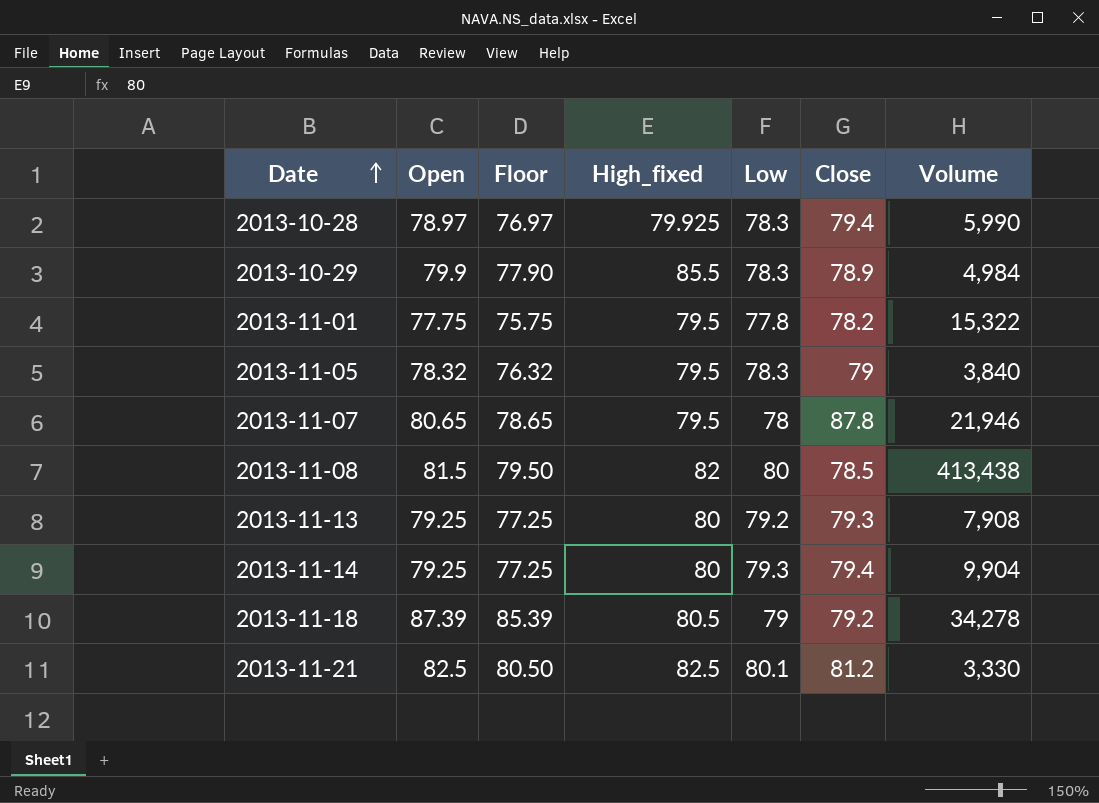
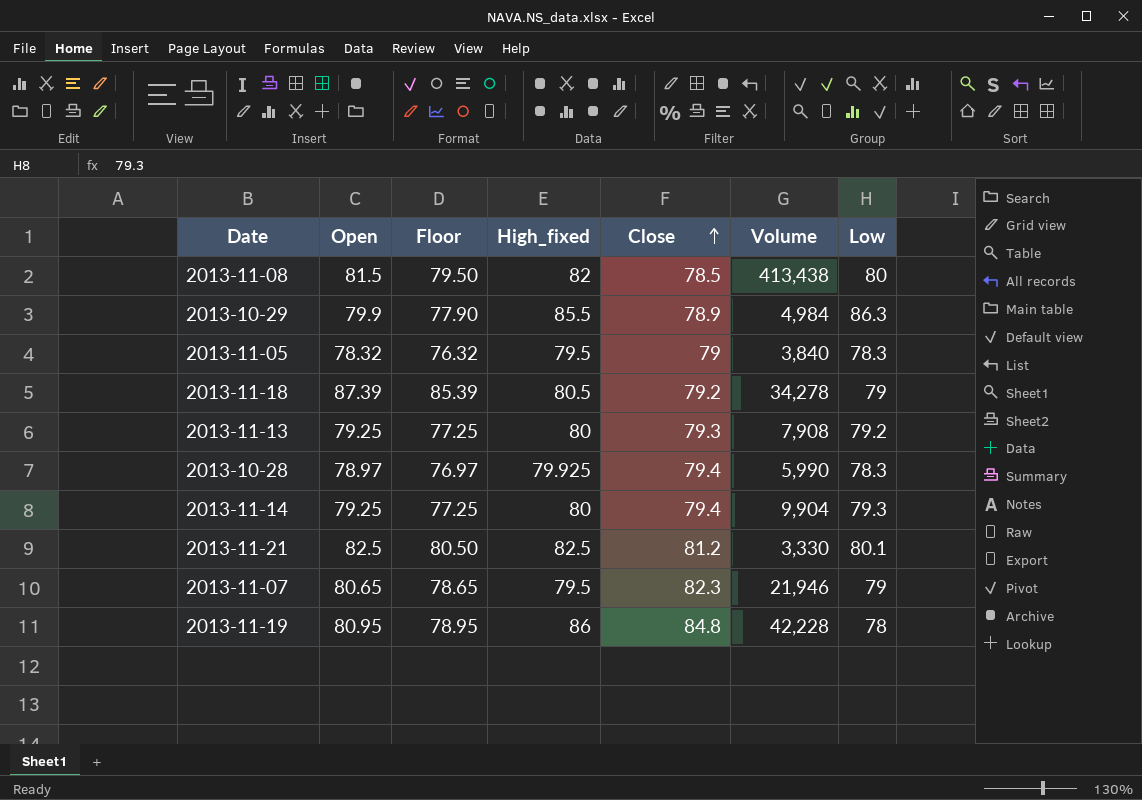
row order: Date ascending -> Close ascending
column Low | position: 5 -> 7
row 2013-11-01: 77.75 | 75.75 | 79.5 | 77.8 | 78.2 | 15,322 -> none
2013-10-29 | Low: 78.3 -> 86.3
2013-11-07 | Close: 87.8 -> 82.3
2013-11-07 | Low: 78 -> 79
row 2013-11-19: none -> 80.95 | 78.95 | 86 | 84.8 | 42,228 | 78

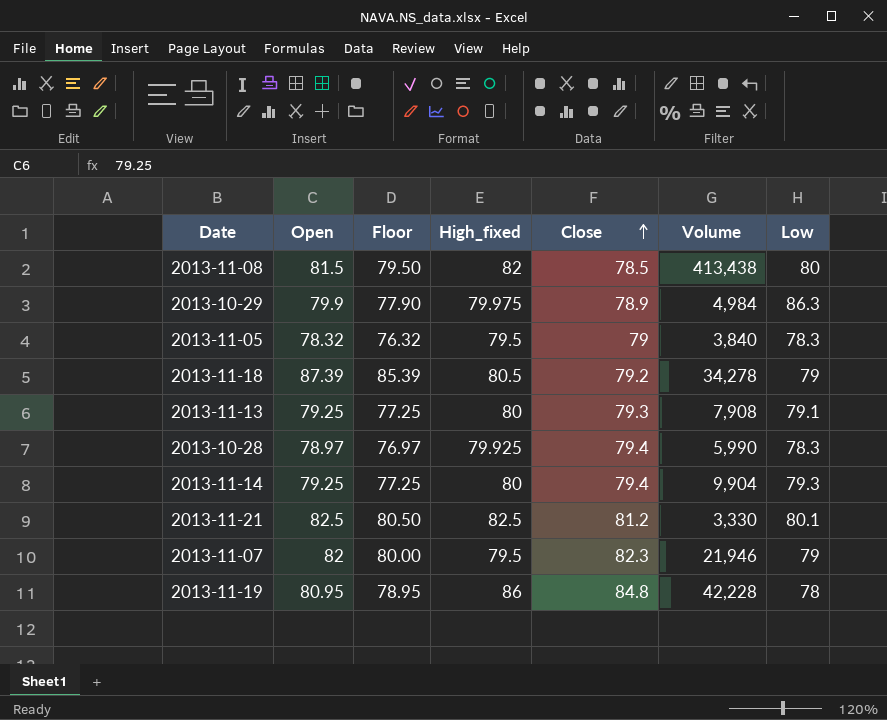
2013-10-29 | High_fixed: 85.5 -> 79.975
2013-11-13 | Low: 79.2 -> 79.1
2013-11-07 | Open: 80.65 -> 82
2013-11-07 | Floor: 78.65 -> 80.00

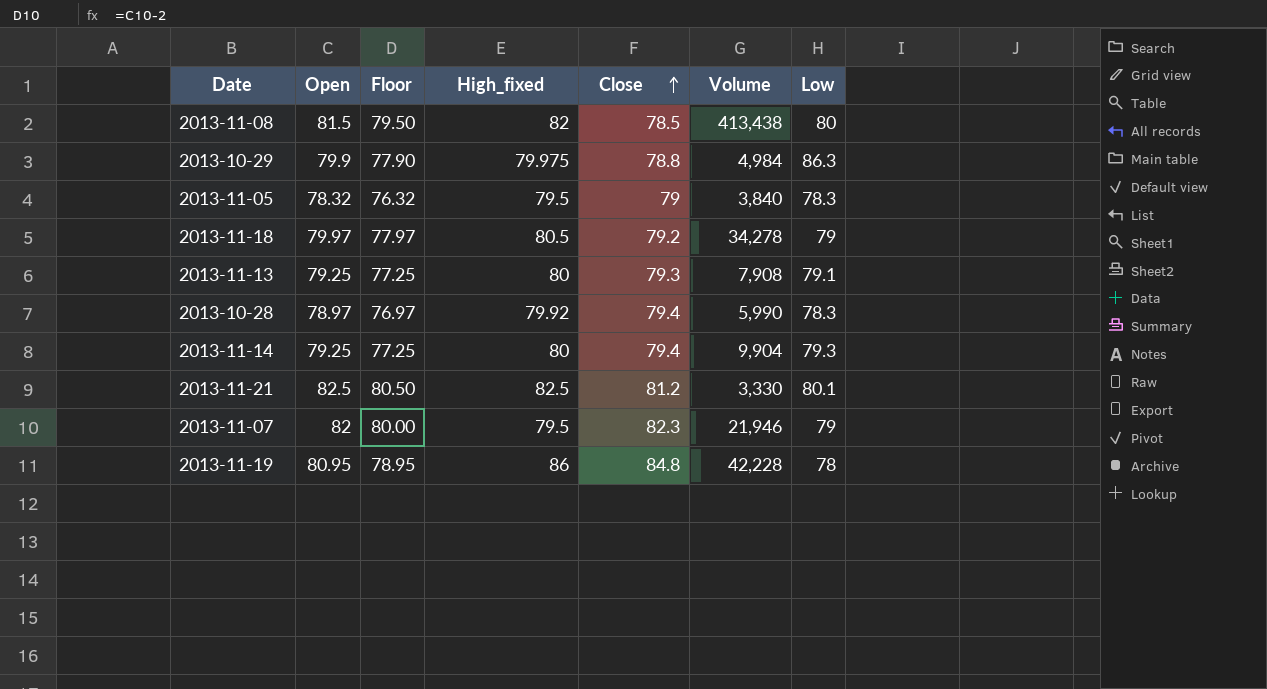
2013-10-29 | Close: 78.9 -> 78.8
2013-11-18 | Open: 87.39 -> 79.97
2013-11-18 | Floor: 85.39 -> 77.97
2013-10-28 | High_fixed: 79.925 -> 79.92

